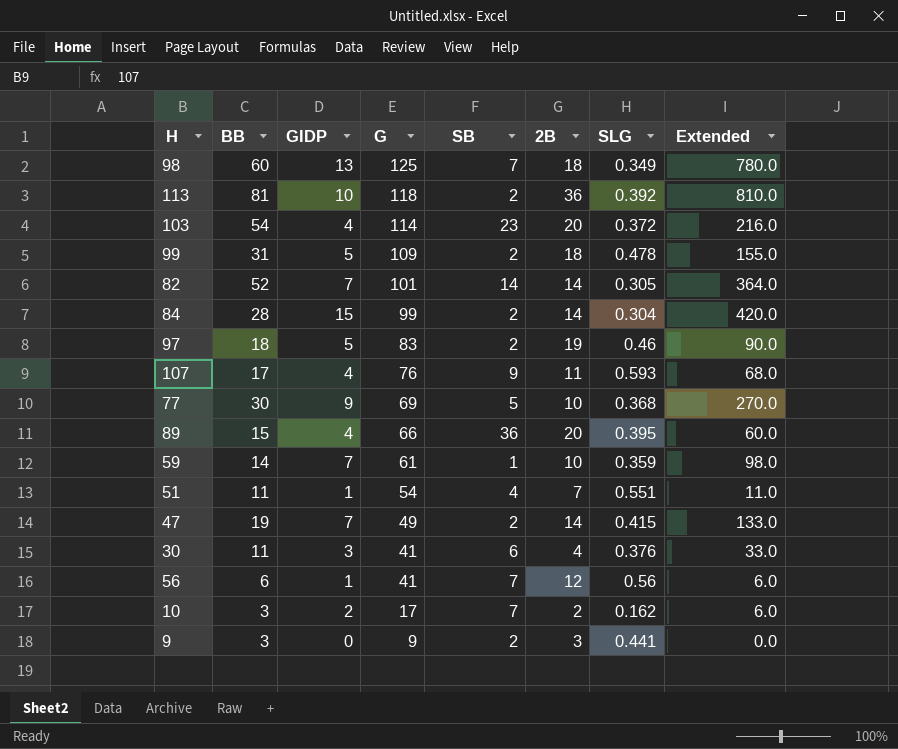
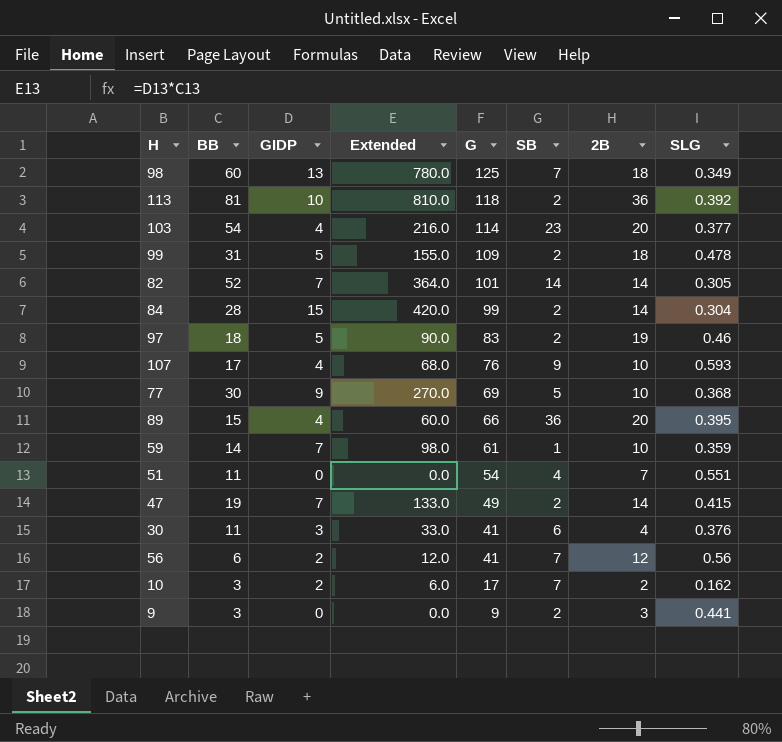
column Extended | position: 8 -> 4
103 | SLG: 0.372 -> 0.377
107 | 2B: 11 -> 10
51 | GIDP: 1 -> 0
51 | Extended: 11.0 -> 0.0
56 | GIDP: 1 -> 2
56 | Extended: 6.0 -> 12.0

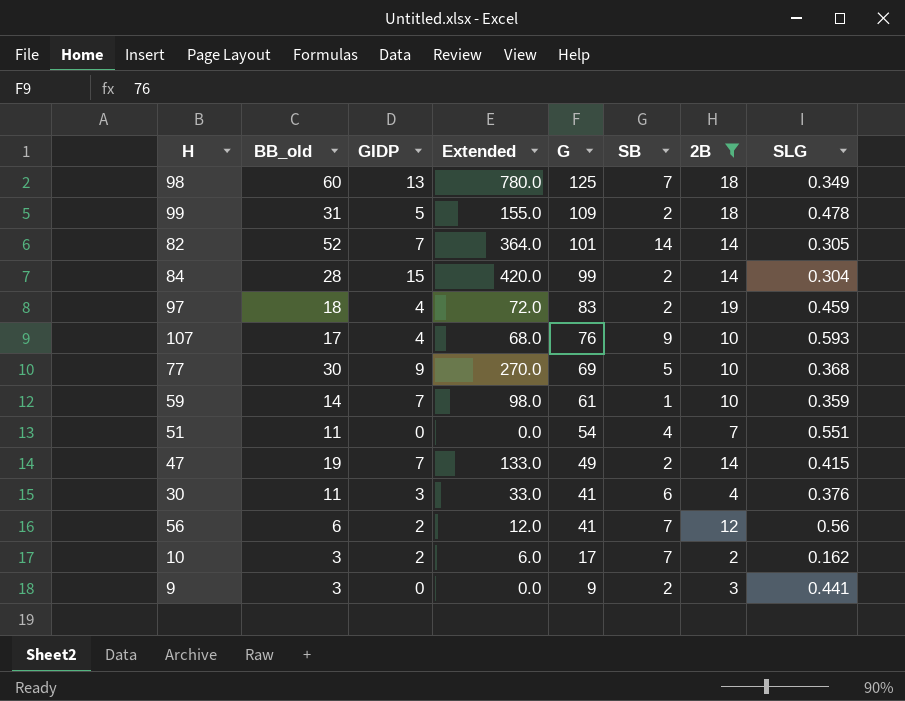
filter: none -> 2B <= 19
column name: BB -> BB_old
97 | GIDP: 5 -> 4
97 | Extended: 90.0 -> 72.0
97 | SLG: 0.46 -> 0.459

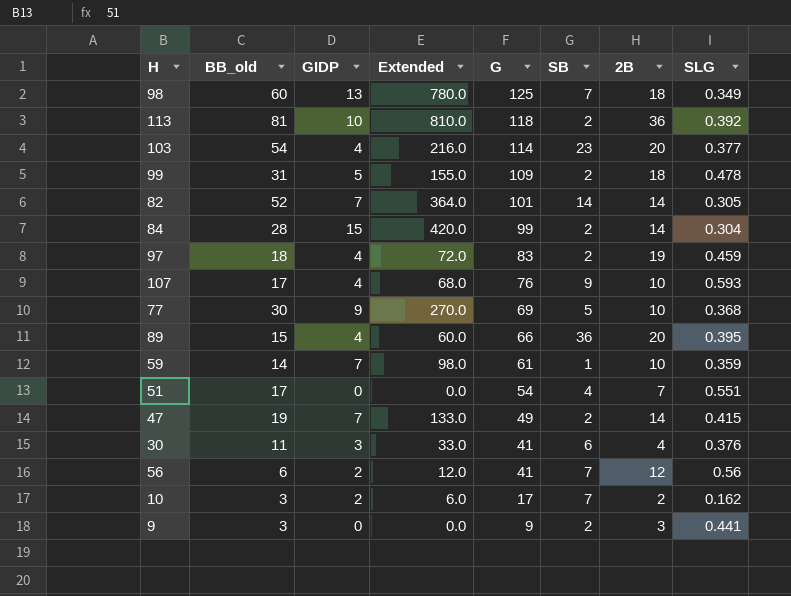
filter: 2B <= 19 -> none
51 | BB_old: 11 -> 17

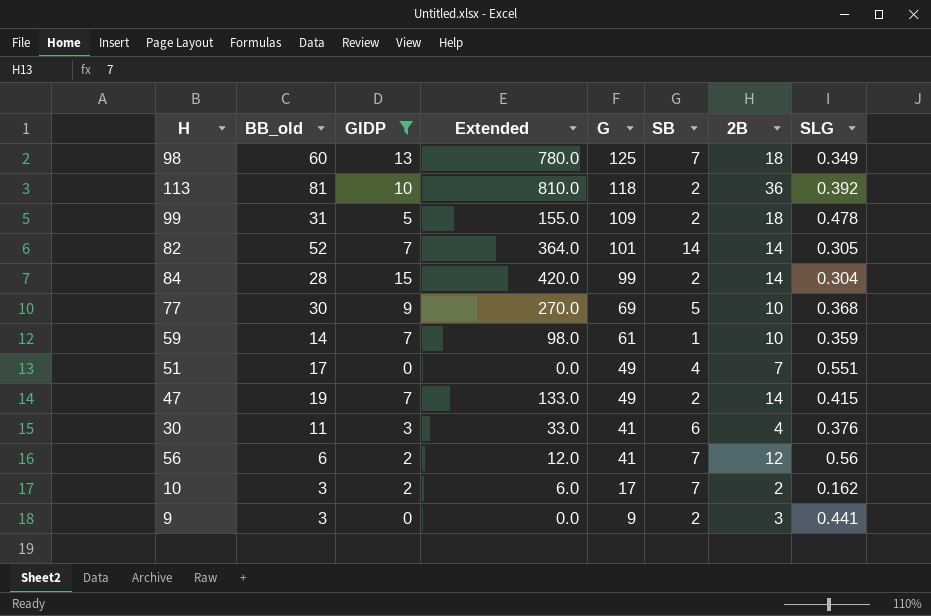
filter: none -> GIDP != 4
51 | G: 54 -> 49

